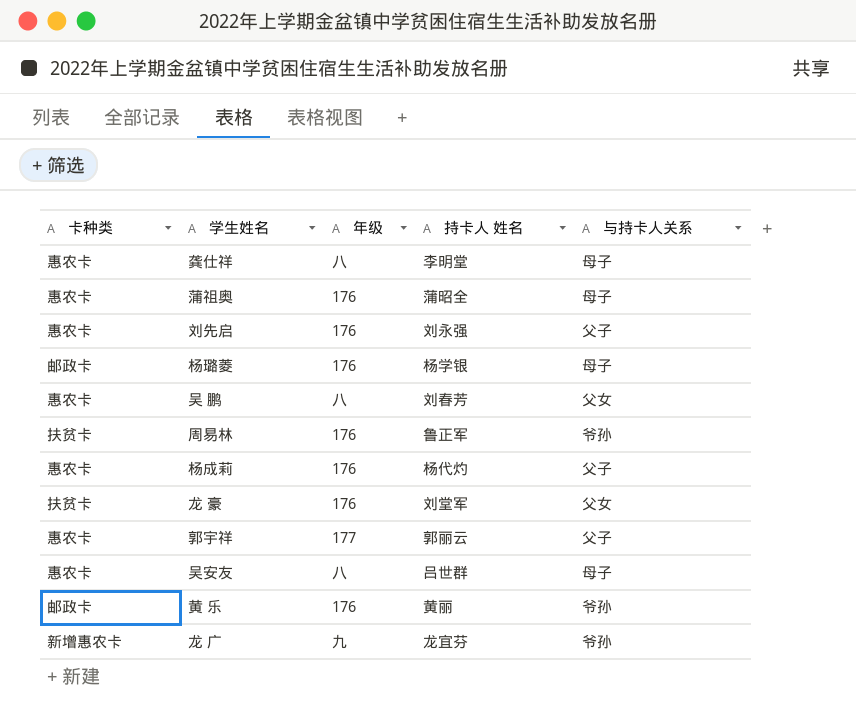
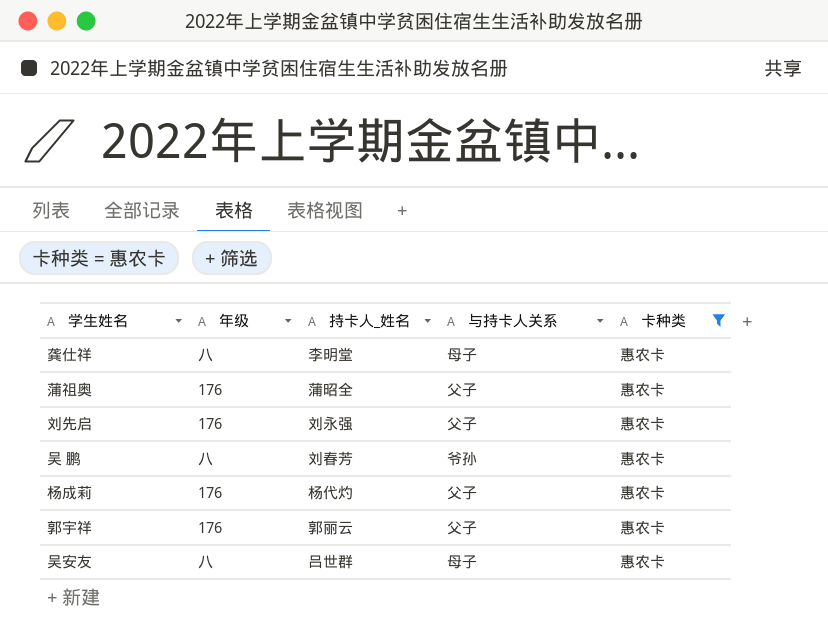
filter: none -> 卡种类 = 惠农卡
column name: 持卡人 姓名 -> 持卡人_姓名
column 卡种类 | position: 1 -> 5
蒲祖奥 | 与持卡人关系: 母子 -> 父子
吴 鹏 | 与持卡人关系: 父女 -> 爷孙
郭宇祥 | 年级: 177 -> 176

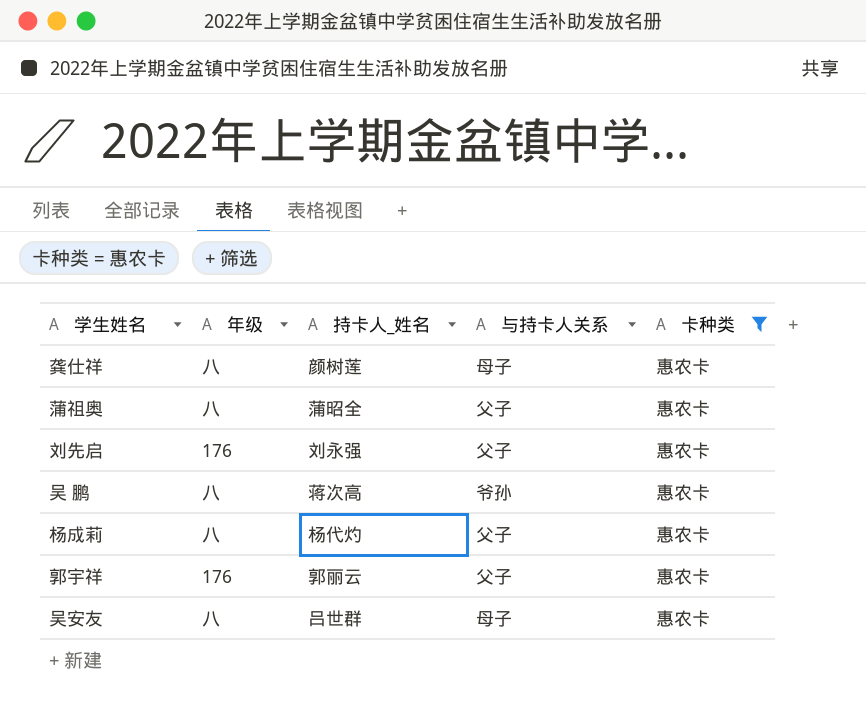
龚仕祥 | 持卡人_姓名: 李明堂 -> 颜树莲
蒲祖奥 | 年级: 176 -> 八
吴 鹏 | 持卡人_姓名: 刘春芳 -> 蒋次高
杨成莉 | 年级: 176 -> 八

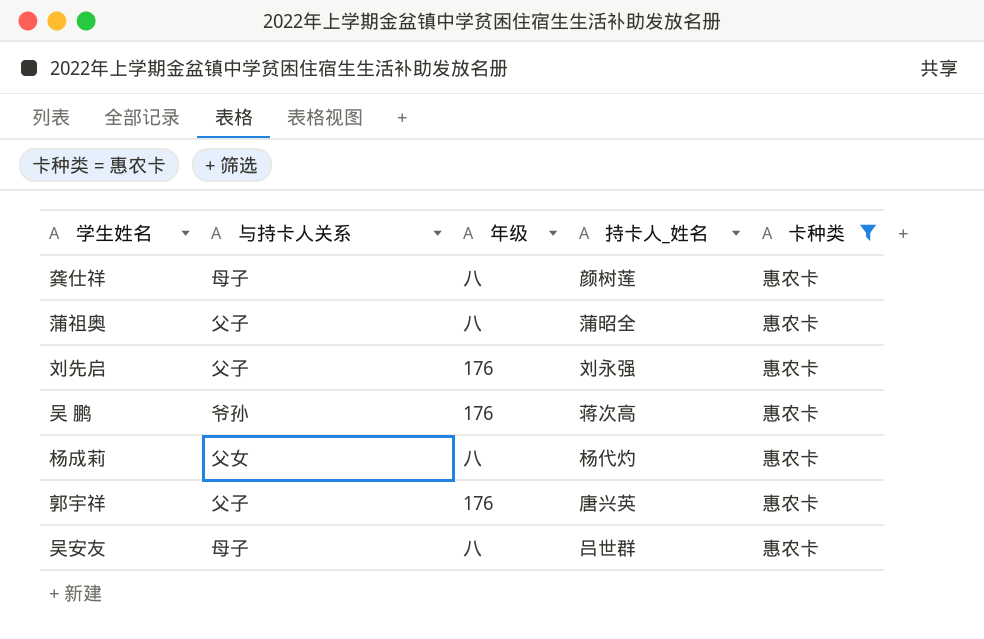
column 与持卡人关系 | position: 4 -> 2
吴 鹏 | 年级: 八 -> 176
杨成莉 | 与持卡人关系: 父子 -> 父女
郭宇祥 | 持卡人_姓名: 郭丽云 -> 唐兴英

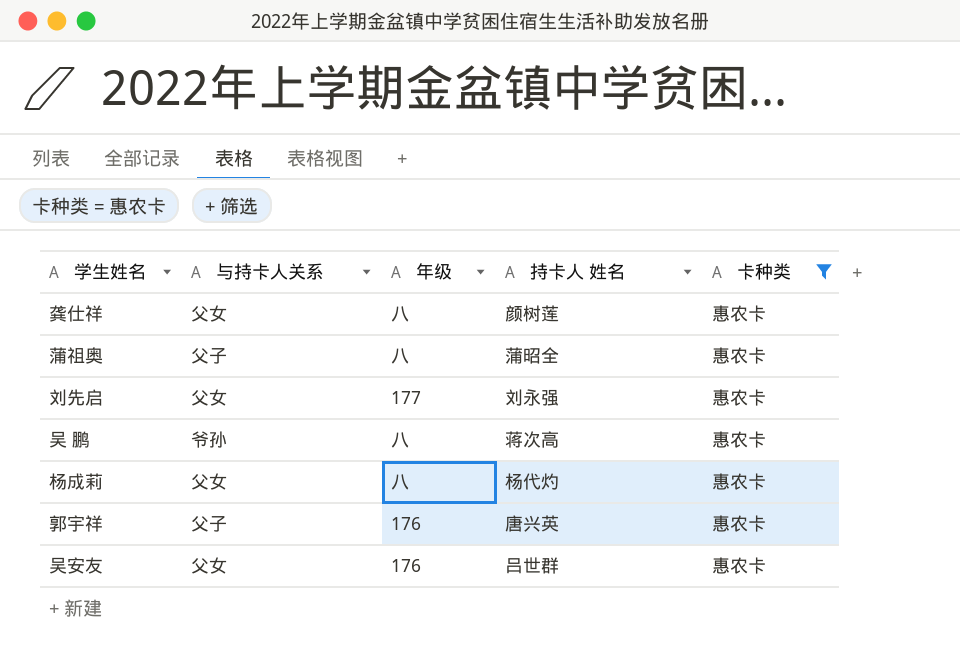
column name: 持卡人_姓名 -> 持卡人 姓名
龚仕祥 | 与持卡人关系: 母子 -> 父女
刘先启 | 与持卡人关系: 父子 -> 父女
刘先启 | 年级: 176 -> 177
吴 鹏 | 年级: 176 -> 八
吴安友 | 与持卡人关系: 母子 -> 父女
吴安友 | 年级: 八 -> 176

